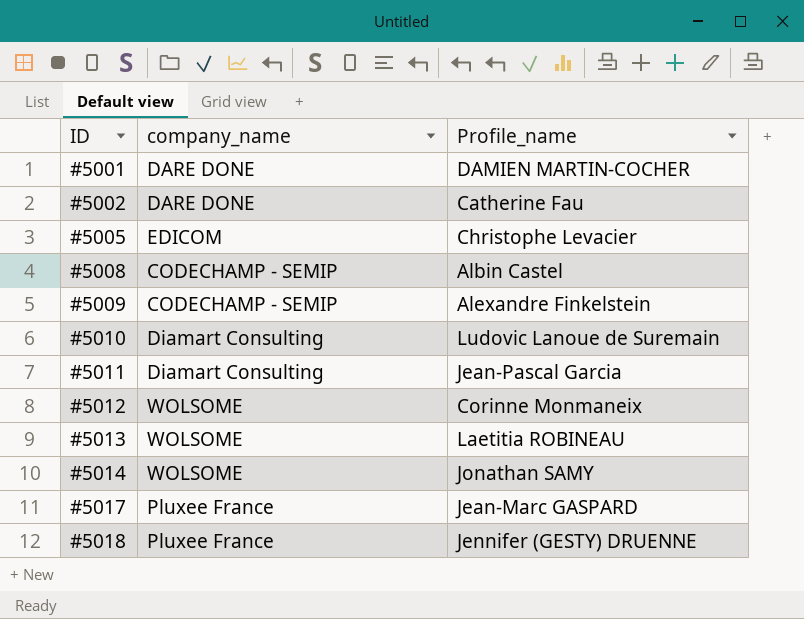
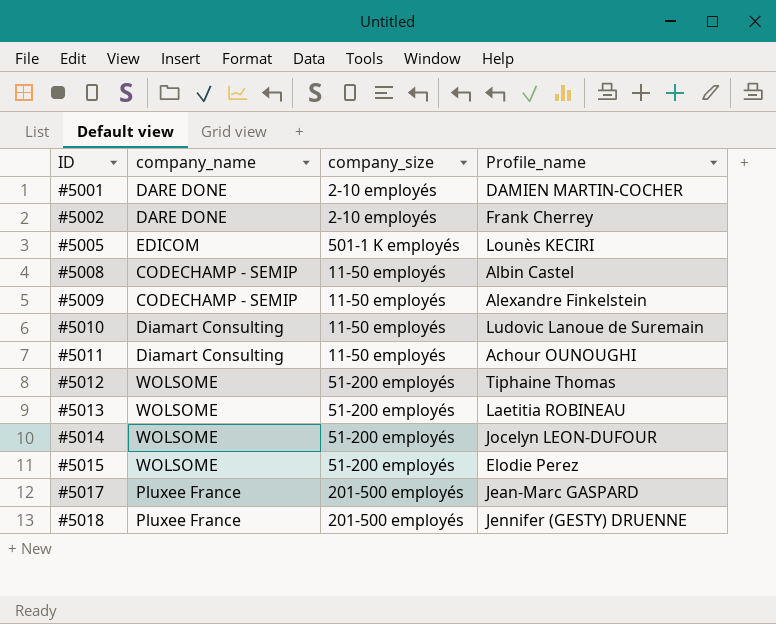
column company_size | position: none -> 3
#5002 | Profile_name: Catherine Fau -> Frank Cherrey
#5005 | Profile_name: Christophe Levacier -> Lounès KECIRI
#5011 | Profile_name: Jean-Pascal Garcia -> Achour OUNOUGHI
#5012 | Profile_name: Corinne Monmaneix -> Tiphaine Thomas
#5014 | Profile_name: Jonathan SAMY -> Jocelyn LEON-DUFOUR
row #5015: none -> WOLSOME | 51-200 employés | Elodie Perez

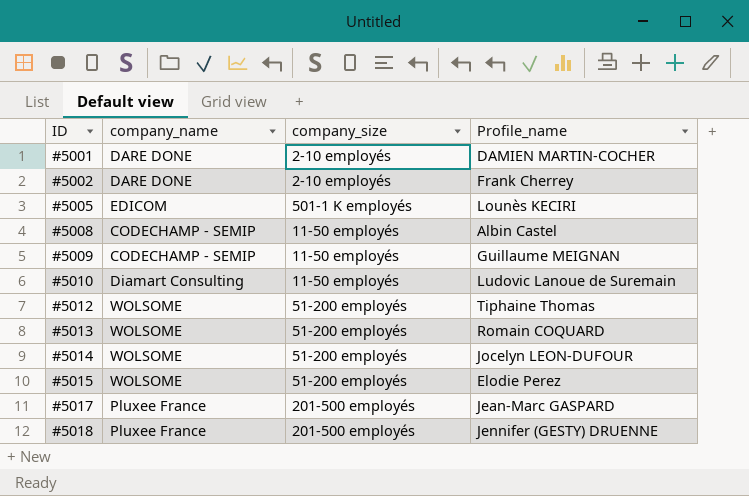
row #5011: Diamart Consulting | 11-50 employés | Achour OUNOUGHI -> none
#5009 | Profile_name: Alexandre Finkelstein -> Guillaume MEIGNAN
#5013 | Profile_name: Laetitia ROBINEAU -> Romain COQUARD

